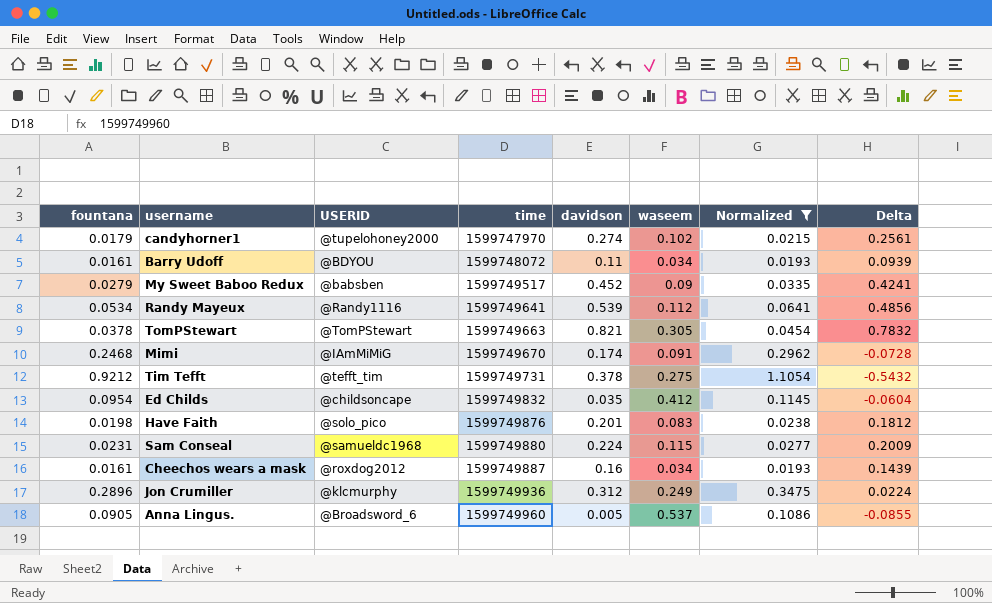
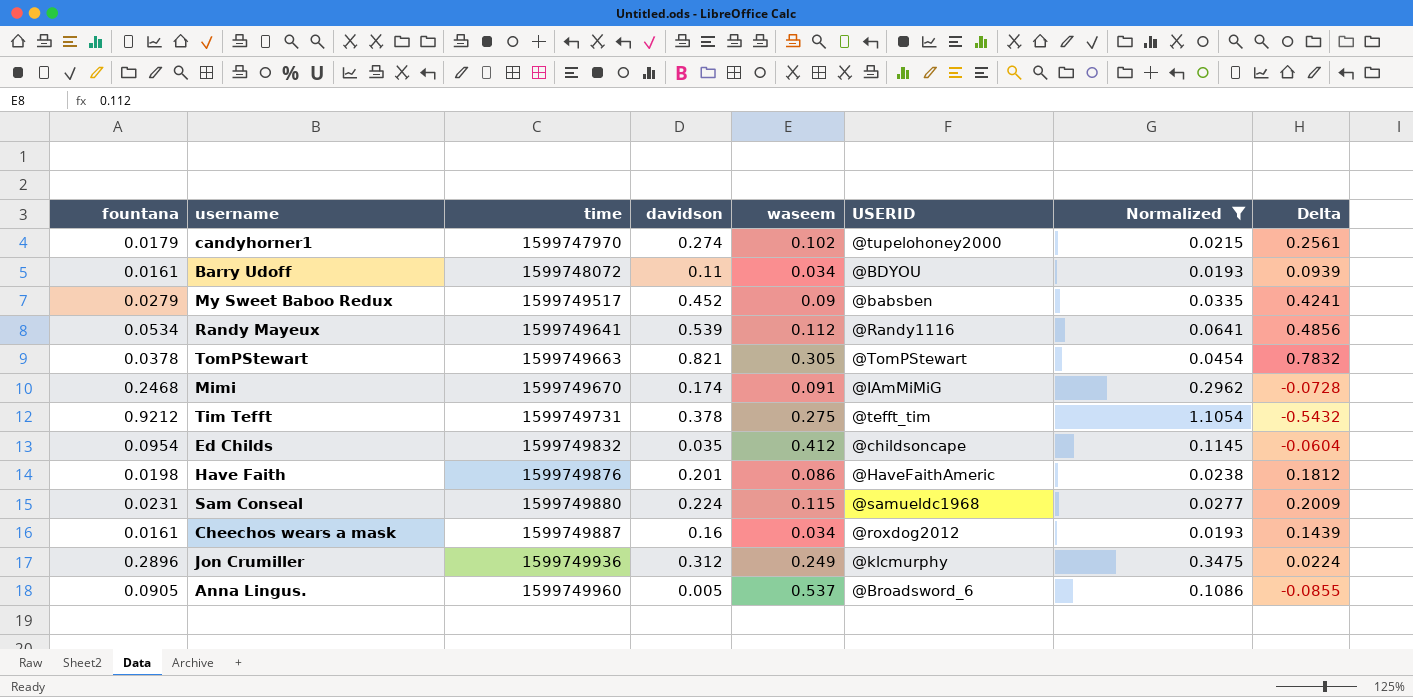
column USERID | position: 3 -> 6
Have Faith | waseem: 0.083 -> 0.086
Have Faith | USERID: @solo_pico -> @HaveFaithAmeric

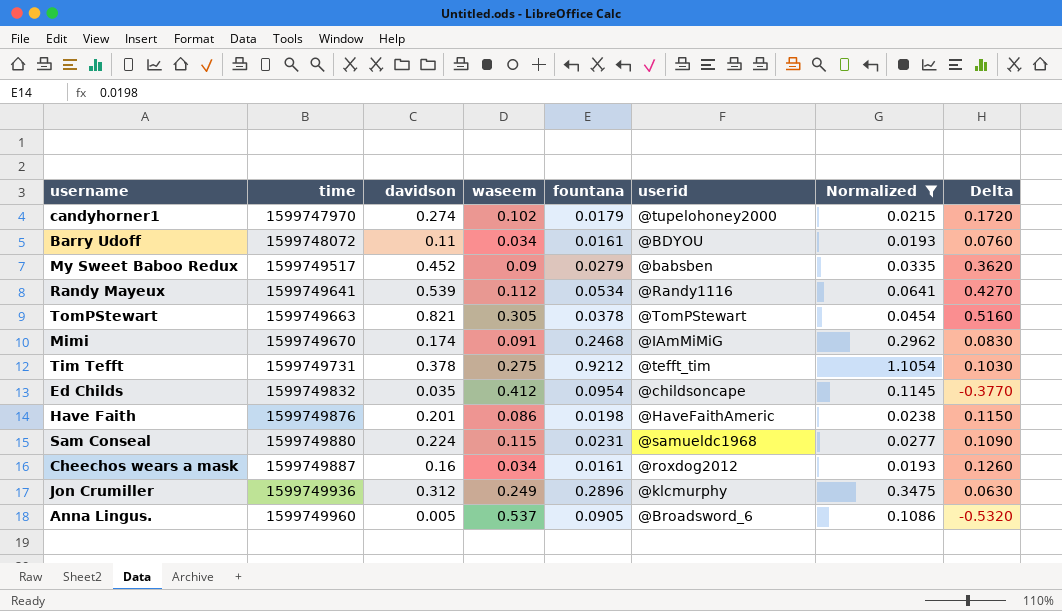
column fountana | position: 1 -> 5
column name: USERID -> userid
column Delta | formula: [davidson] - [fountana] -> [davidson] - [waseem]

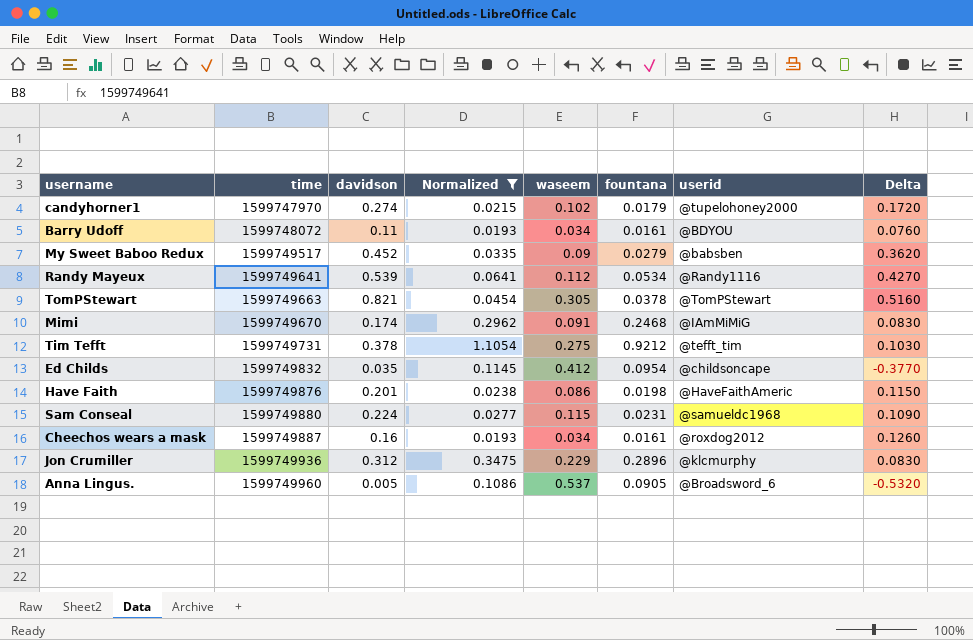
column Normalized | position: 7 -> 4
Jon Crumiller | waseem: 0.249 -> 0.229
Jon Crumiller | Delta: 0.0630 -> 0.0830

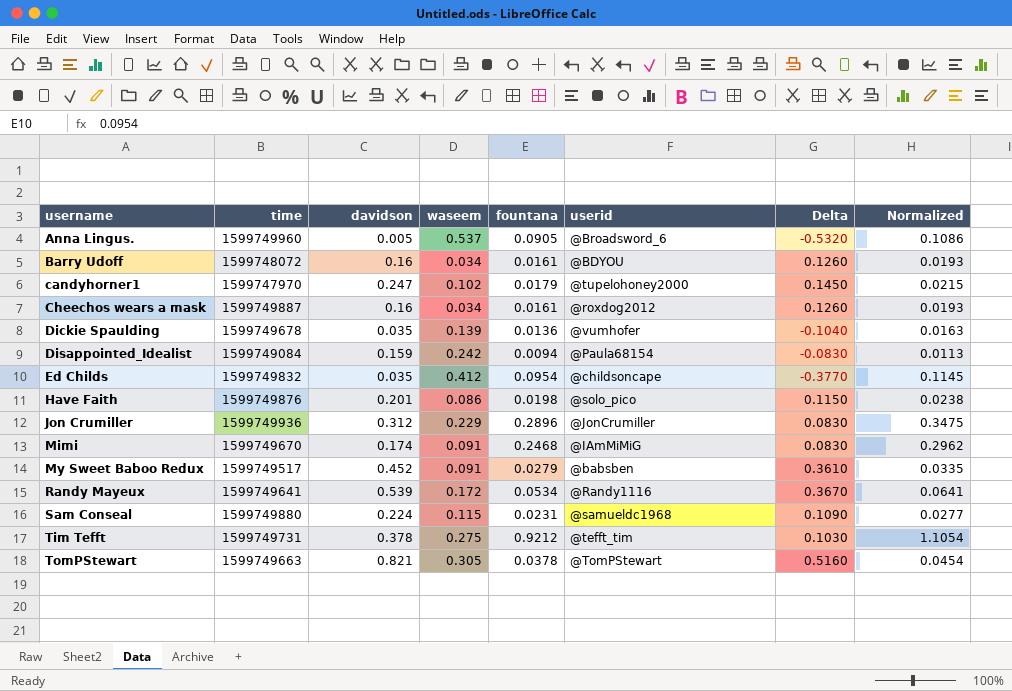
filter: Normalized >= 0.0193 -> none
row order: time ascending -> username ascending
column Normalized | position: 4 -> 8
Barry Udoff | davidson: 0.11 -> 0.16
Barry Udoff | Delta: 0.0760 -> 0.1260
candyhorner1 | davidson: 0.274 -> 0.247
candyhorner1 | Delta: 0.1720 -> 0.1450
Have Faith | userid: @HaveFaithAmeric -> @solo_pico
Jon Crumiller | userid: @klcmurphy -> @JonCrumiller
My Sweet Baboo Redux | waseem: 0.09 -> 0.091
My Sweet Baboo Redux | Delta: 0.3620 -> 0.3610
Randy Mayeux | waseem: 0.112 -> 0.172
Randy Mayeux | Delta: 0.4270 -> 0.3670

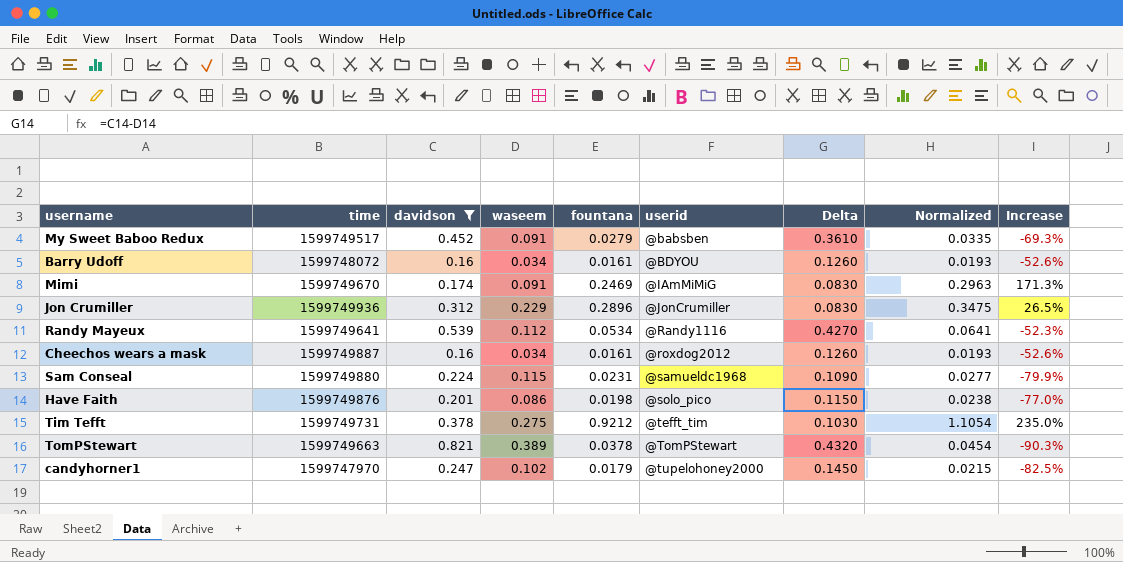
filter: none -> davidson >= 0.16
row order: username ascending -> userid ascending
column Increase | formula: none -> ([fountana] - [waseem]) / [waseem]
Mimi | fountana: 0.2468 -> 0.2469
Mimi | Normalized: 0.2962 -> 0.2963
Randy Mayeux | waseem: 0.172 -> 0.112
Randy Mayeux | Delta: 0.3670 -> 0.4270
TomPStewart | waseem: 0.305 -> 0.389
TomPStewart | Delta: 0.5160 -> 0.4320

